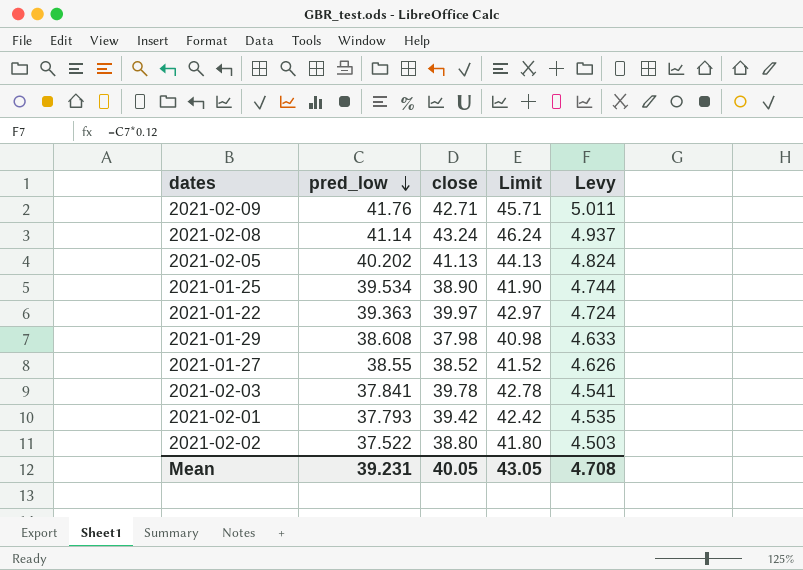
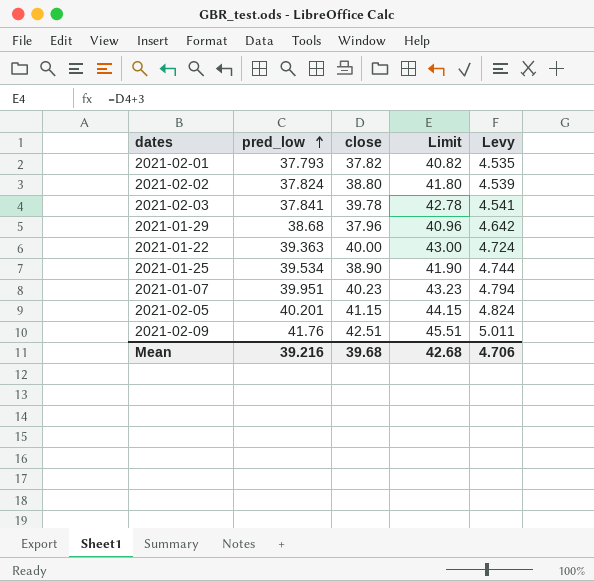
row order: pred_low descending -> pred_low ascending
row 2021-02-08: 41.14 | 43.24 | 46.24 | 4.937 -> none
row 2021-01-27: 38.55 | 38.52 | 41.52 | 4.626 -> none
2021-02-01 | close: 39.42 -> 37.82
2021-02-01 | Limit: 42.42 -> 40.82
2021-02-02 | pred_low: 37.522 -> 37.824
2021-02-02 | Levy: 4.503 -> 4.539
2021-01-29 | pred_low: 38.608 -> 38.68
2021-01-29 | close: 37.98 -> 37.96
2021-01-29 | Limit: 40.98 -> 40.96
2021-01-29 | Levy: 4.633 -> 4.642
2021-01-22 | close: 39.97 -> 40.00
2021-01-22 | Limit: 42.97 -> 43.00
row 2021-01-07: none -> 39.951 | 40.23 | 43.23 | 4.794
2021-02-05 | pred_low: 40.202 -> 40.201
2021-02-05 | close: 41.13 -> 41.15
2021-02-05 | Limit: 44.13 -> 44.15
2021-02-09 | close: 42.71 -> 42.51
2021-02-09 | Limit: 45.71 -> 45.51
Mean | pred_low: 39.231 -> 39.216
Mean | close: 40.05 -> 39.68
Mean | Limit: 43.05 -> 42.68
Mean | Levy: 4.708 -> 4.706

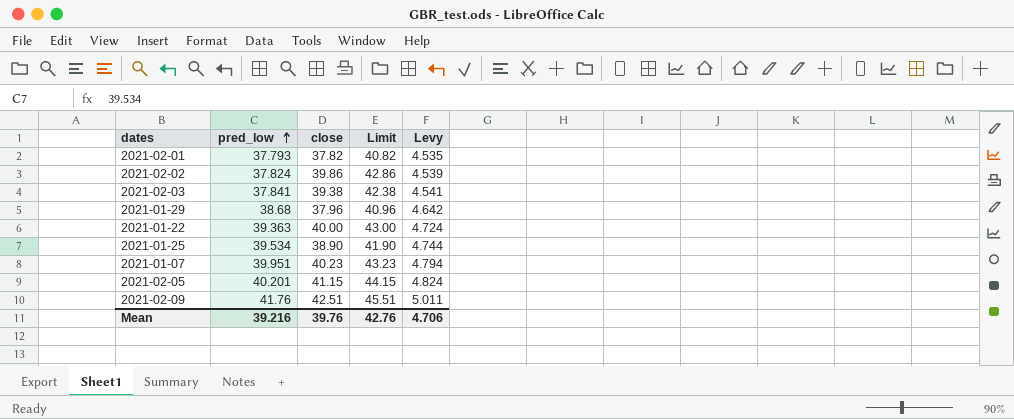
2021-02-02 | close: 38.80 -> 39.86
2021-02-02 | Limit: 41.80 -> 42.86
2021-02-03 | close: 39.78 -> 39.38
2021-02-03 | Limit: 42.78 -> 42.38
Mean | close: 39.68 -> 39.76
Mean | Limit: 42.68 -> 42.76

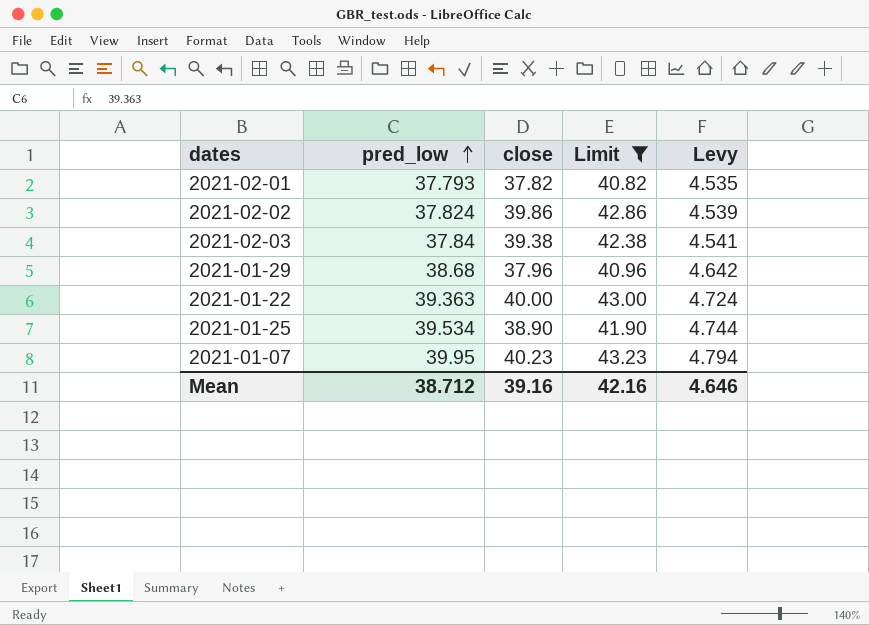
filter: none -> Limit <= 43.23
2021-02-03 | pred_low: 37.841 -> 37.84
2021-01-07 | pred_low: 39.951 -> 39.95
Mean | pred_low: 39.216 -> 38.712
Mean | close: 39.76 -> 39.16
Mean | Limit: 42.76 -> 42.16
Mean | Levy: 4.706 -> 4.646

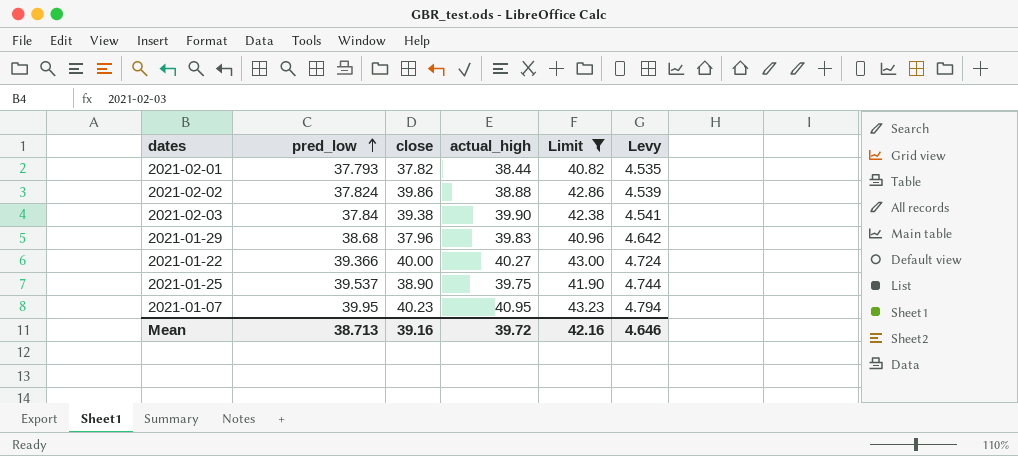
column actual_high | position: none -> 4
2021-01-22 | pred_low: 39.363 -> 39.366
2021-01-25 | pred_low: 39.534 -> 39.537
Mean | pred_low: 38.712 -> 38.713

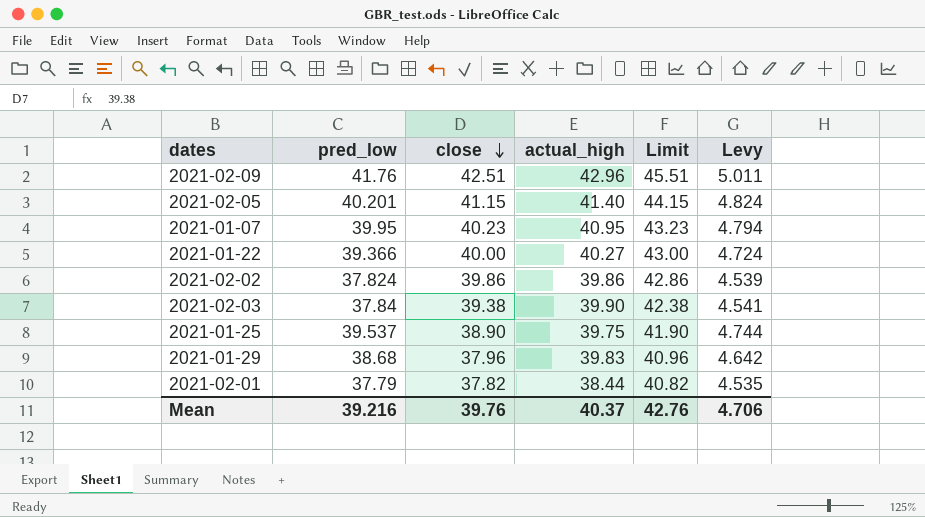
filter: Limit <= 43.23 -> none
row order: pred_low ascending -> close descending
2021-02-02 | actual_high: 38.88 -> 39.86
2021-02-01 | pred_low: 37.793 -> 37.79
Mean | pred_low: 38.713 -> 39.216
Mean | close: 39.16 -> 39.76
Mean | actual_high: 39.72 -> 40.37
Mean | Limit: 42.16 -> 42.76
Mean | Levy: 4.646 -> 4.706

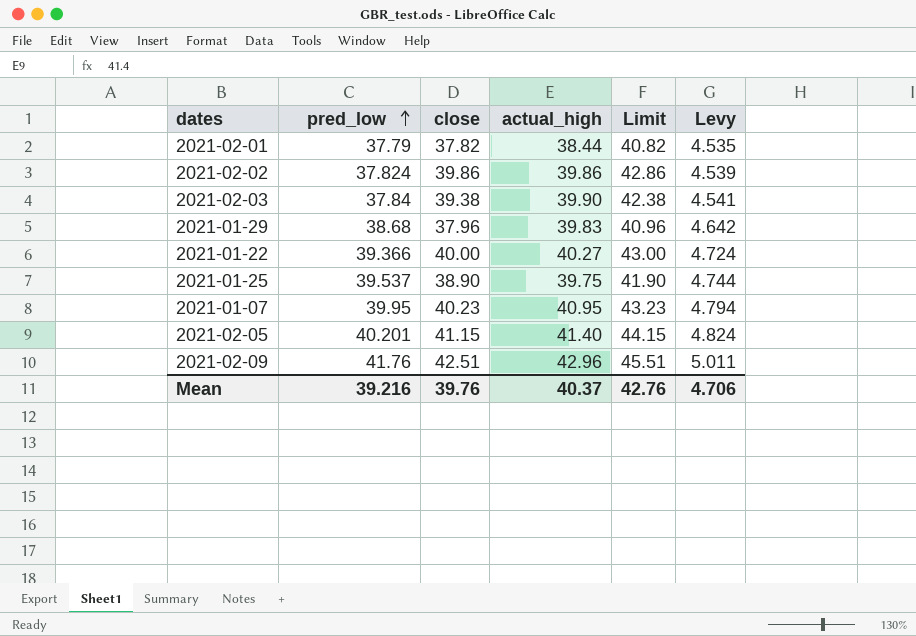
row order: close descending -> pred_low ascending

